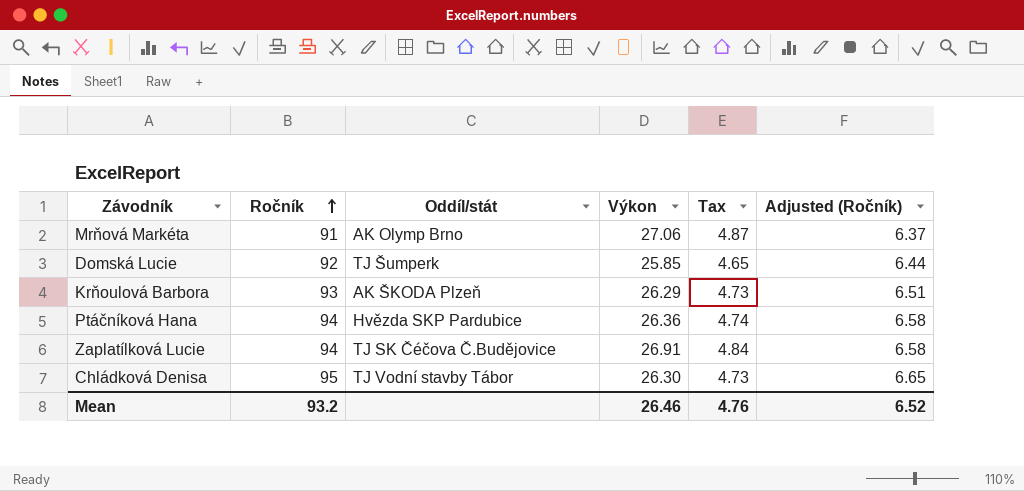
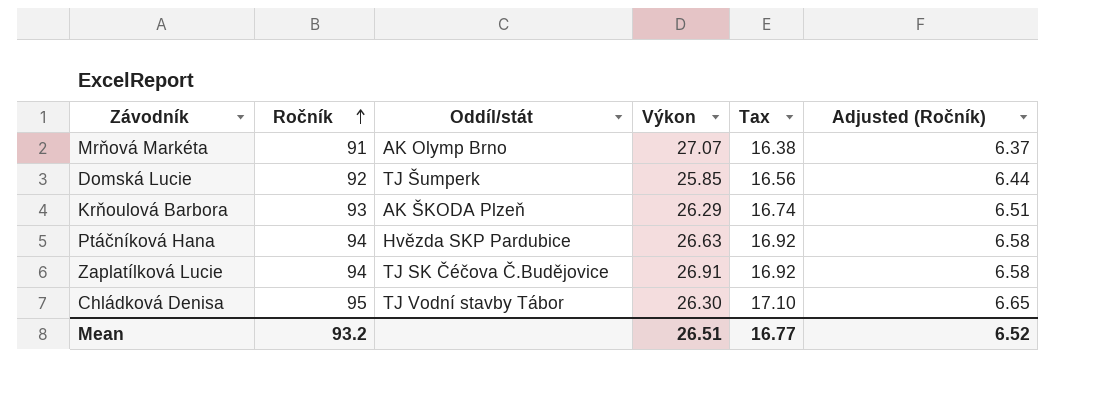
column Tax | formula: [Výkon] * 0.18 -> [Ročník] * 0.18
Mrňová Markéta | Výkon: 27.06 -> 27.07
Ptáčníková Hana | Výkon: 26.36 -> 26.63
Mean | Výkon: 26.46 -> 26.51
Mean | Tax: 4.76 -> 16.77

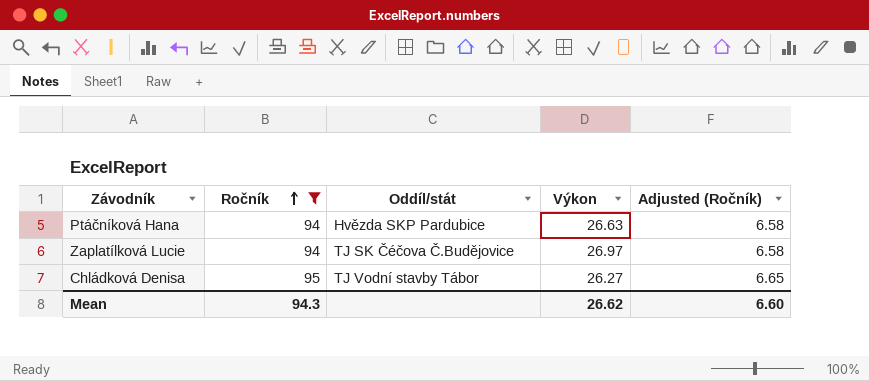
filter: none -> Ročník >= 94
column Tax | formula: [Ročník] * 0.18 -> none
Zaplatílková Lucie | Výkon: 26.91 -> 26.97
Chládková Denisa | Výkon: 26.30 -> 26.27
Mean | Ročník: 93.2 -> 94.3
Mean | Výkon: 26.51 -> 26.62
Mean | Adjusted (Ročník): 6.52 -> 6.60

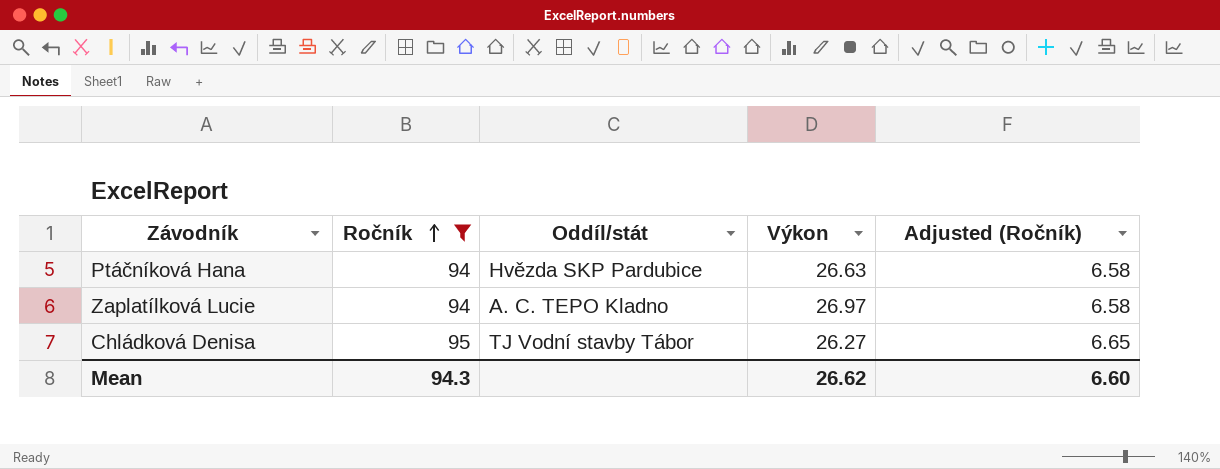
Zaplatílková Lucie | Oddíl/stát: TJ SK Čéčova Č.Budějovice -> A. C. TEPO Kladno

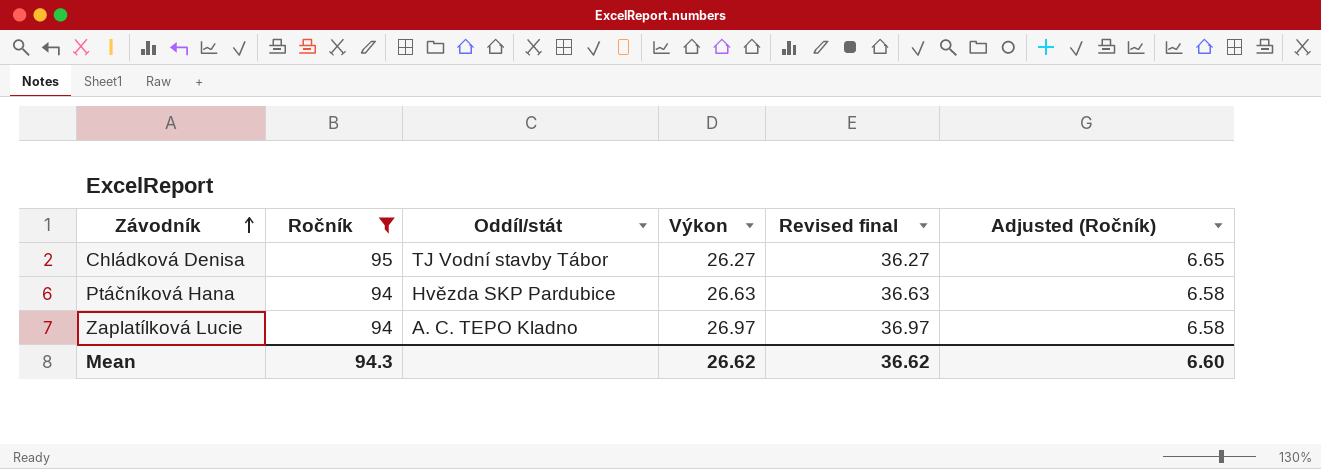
row order: Ročník ascending -> Závodník ascending
column Revised final | formula: none -> [Výkon] + 10

